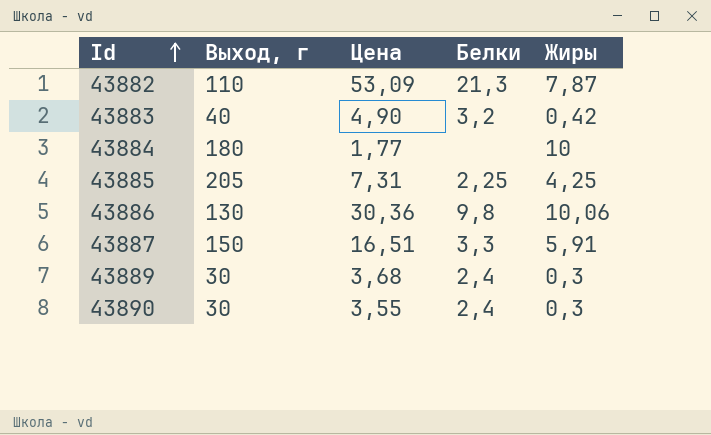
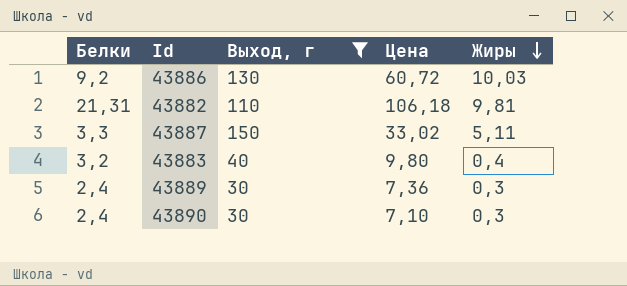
filter: none -> Выход, г <= 150
row order: Id ascending -> Жиры descending
column Белки | position: 4 -> 1
43886 | Белки: 9,8 -> 9,2
43886 | Цена: 30,36 -> 60,72
43886 | Жиры: 10,06 -> 10,03
43882 | Белки: 21,3 -> 21,31
43882 | Цена: 53,09 -> 106,18
43882 | Жиры: 7,87 -> 9,81
43887 | Цена: 16,51 -> 33,02
43887 | Жиры: 5,91 -> 5,11
43883 | Цена: 4,90 -> 9,80
43883 | Жиры: 0,42 -> 0,4
43889 | Цена: 3,68 -> 7,36
43890 | Цена: 3,55 -> 7,10

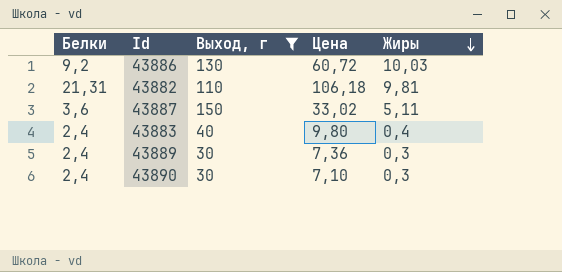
43887 | Белки: 3,3 -> 3,6
43883 | Белки: 3,2 -> 2,4

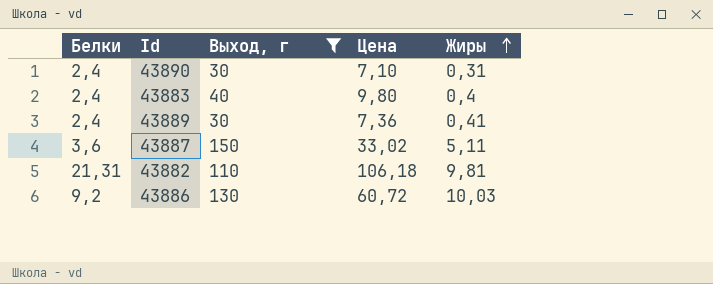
row order: Жиры descending -> Жиры ascending
43890 | Жиры: 0,3 -> 0,31
43889 | Жиры: 0,3 -> 0,41

